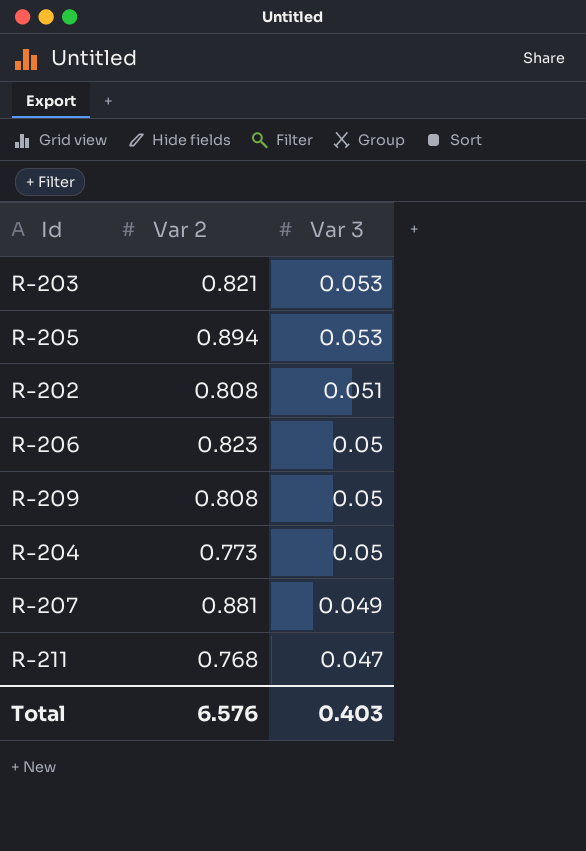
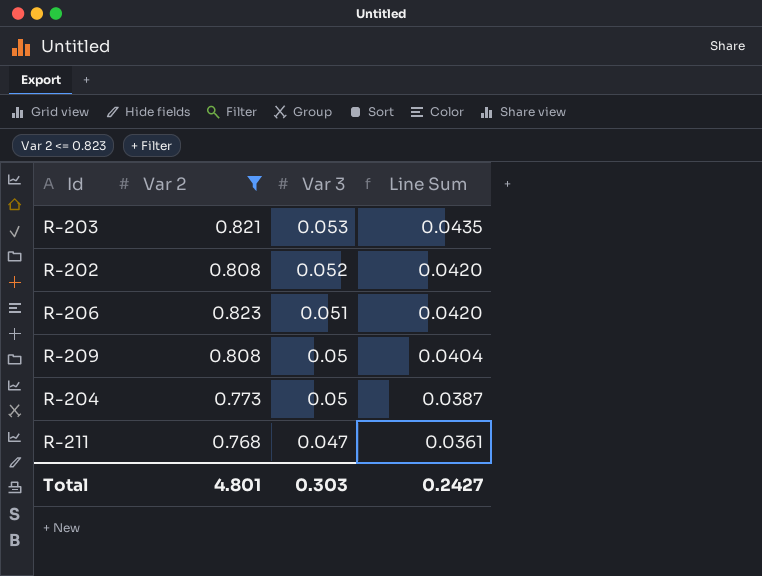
filter: none -> Var 2 <= 0.823
column Line Sum | formula: none -> [Var 2] * [Var 3]
R-202 | Var 3: 0.051 -> 0.052
R-206 | Var 3: 0.05 -> 0.051
Total | Var 2: 6.576 -> 4.801
Total | Var 3: 0.403 -> 0.303

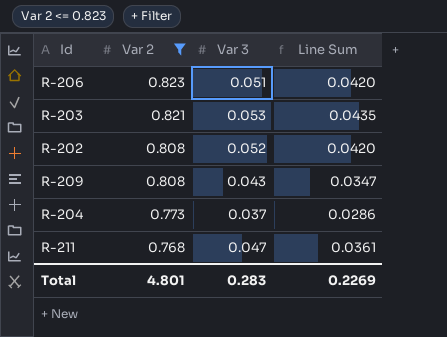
row order: Var 3 descending -> Var 2 descending
R-209 | Var 3: 0.05 -> 0.043
R-209 | Line Sum: 0.0404 -> 0.0347
R-204 | Var 3: 0.05 -> 0.037
R-204 | Line Sum: 0.0387 -> 0.0286
Total | Var 3: 0.303 -> 0.283
Total | Line Sum: 0.2427 -> 0.2269

